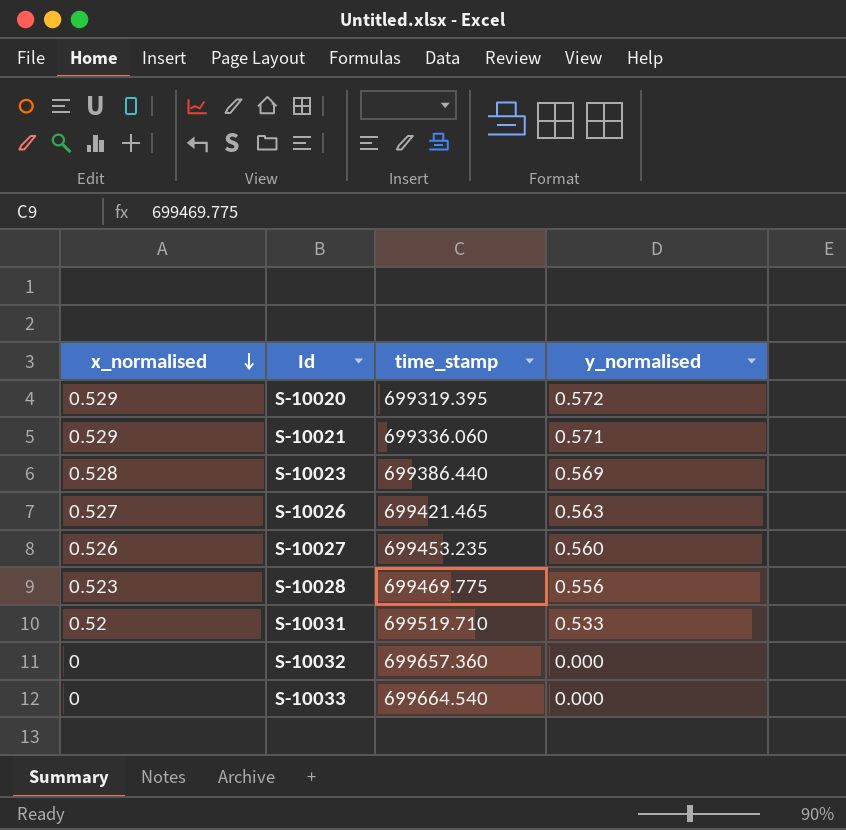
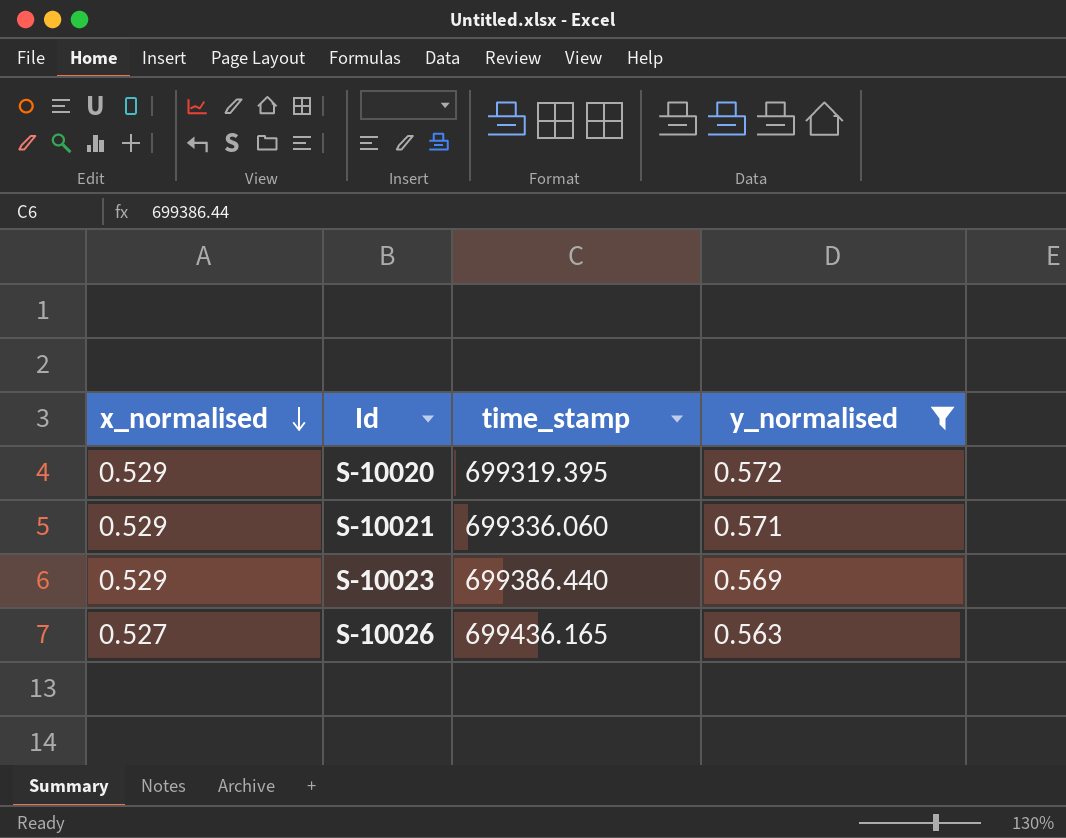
filter: none -> y_normalised >= 0.563
S-10023 | x_normalised: 0.528 -> 0.529
S-10026 | time_stamp: 699421.465 -> 699436.165

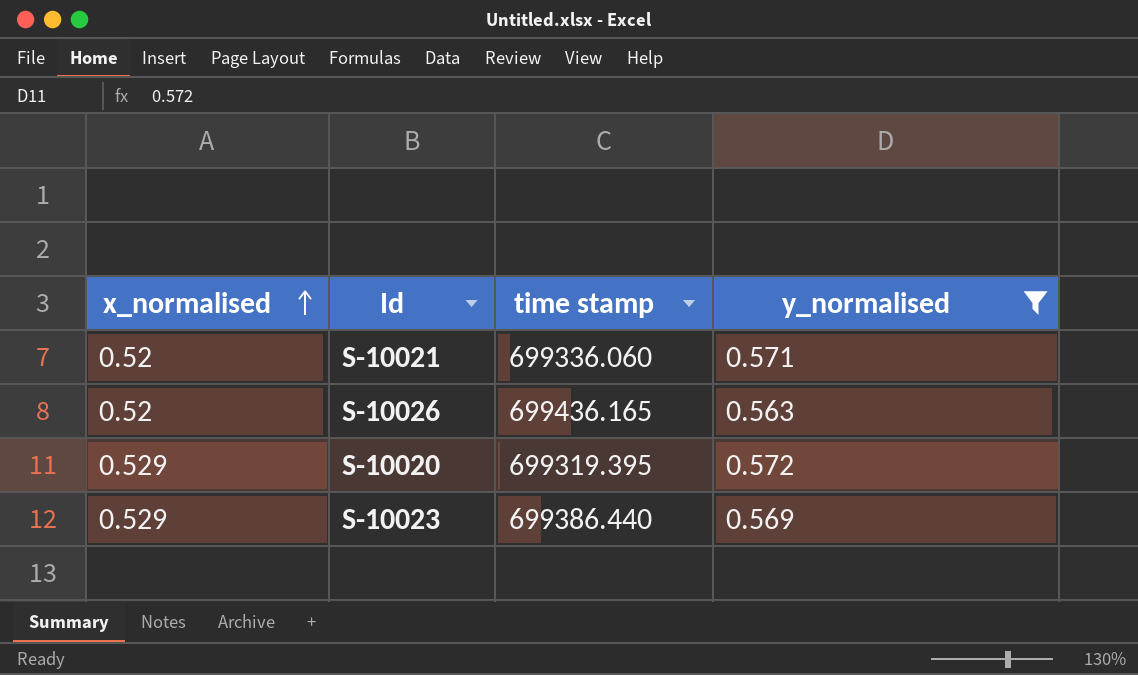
row order: x_normalised descending -> x_normalised ascending
column name: time_stamp -> time stamp
S-10021 | x_normalised: 0.529 -> 0.52
S-10026 | x_normalised: 0.527 -> 0.52

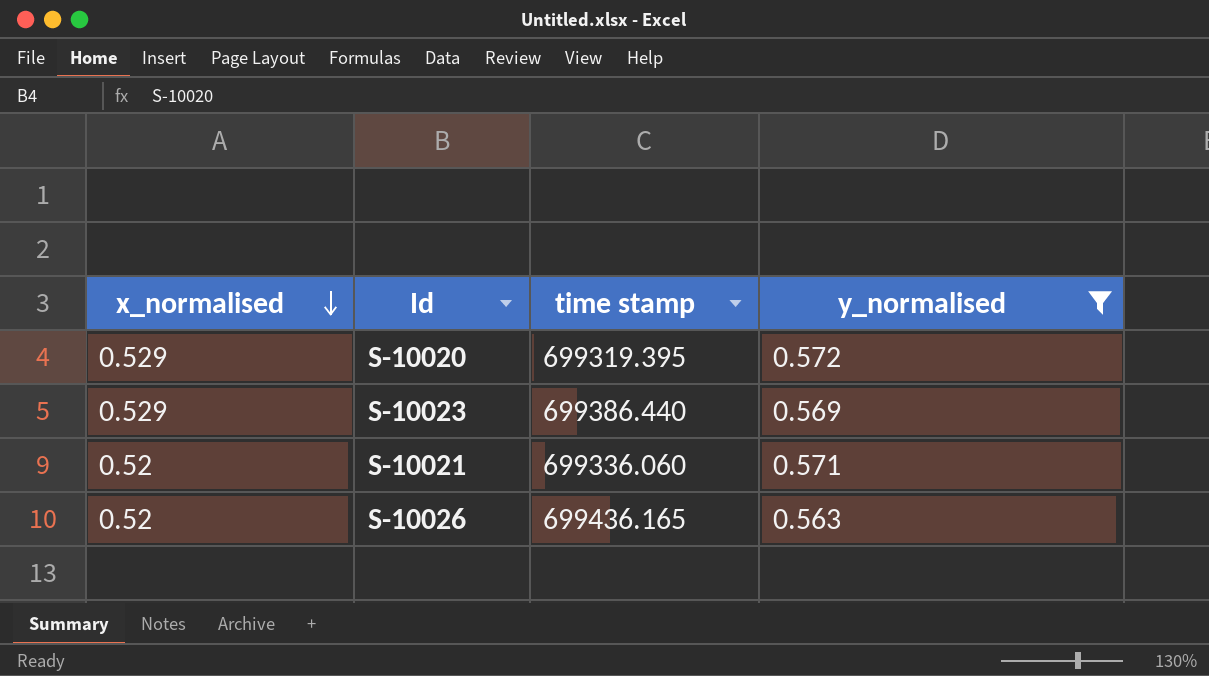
row order: x_normalised ascending -> x_normalised descending

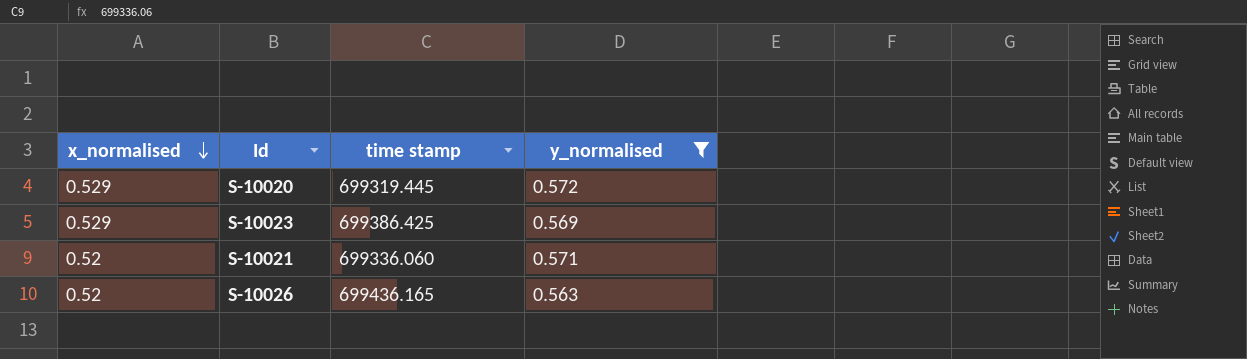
S-10020 | time stamp: 699319.395 -> 699319.445
S-10023 | time stamp: 699386.440 -> 699386.425

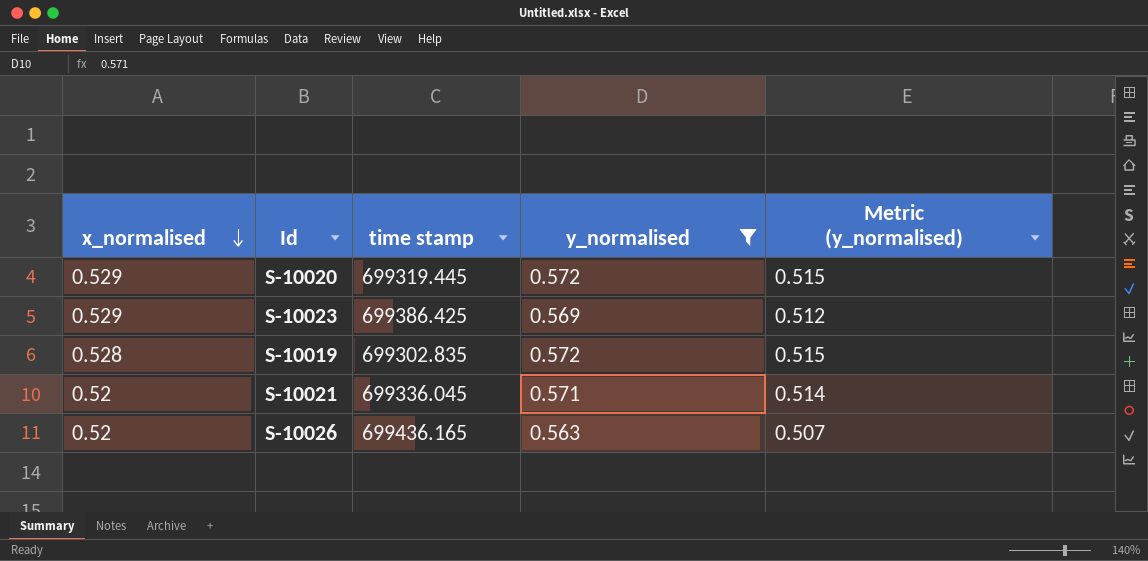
column Metric (y_normalised) | formula: none -> [y_normalised] * 0.9
row S-10019: none -> 0.528 | 699302.835 | 0.572 | 0.515
S-10021 | time stamp: 699336.060 -> 699336.045

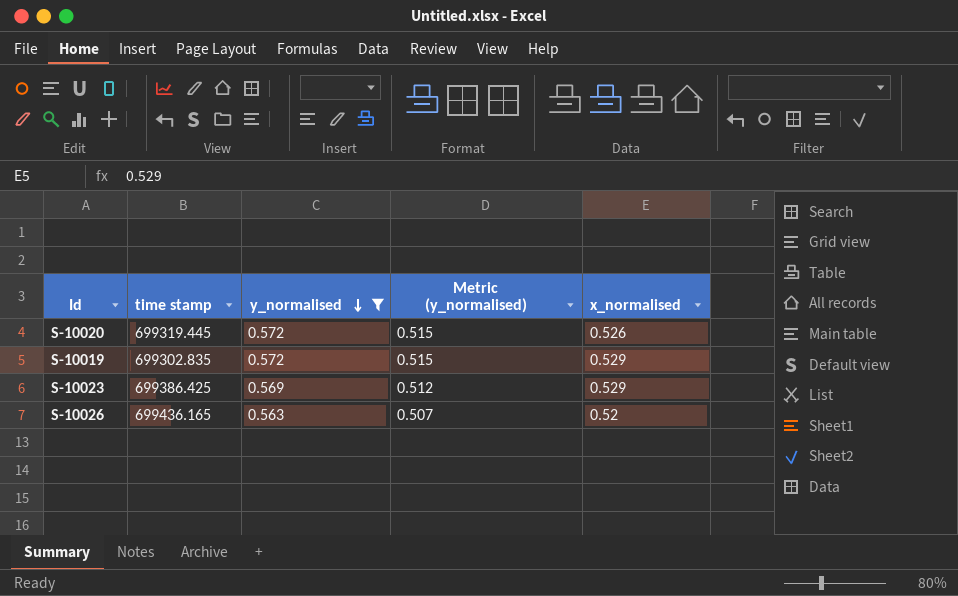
row order: x_normalised descending -> y_normalised descending
column x_normalised | position: 1 -> 5
row S-10021: 0.52 | 699336.045 | 0.571 | 0.514 -> none
S-10020 | x_normalised: 0.529 -> 0.526
S-10019 | x_normalised: 0.528 -> 0.529

